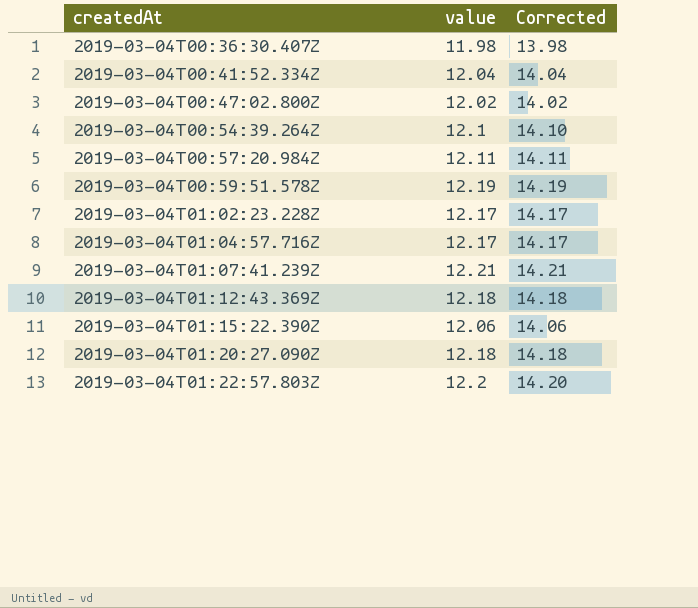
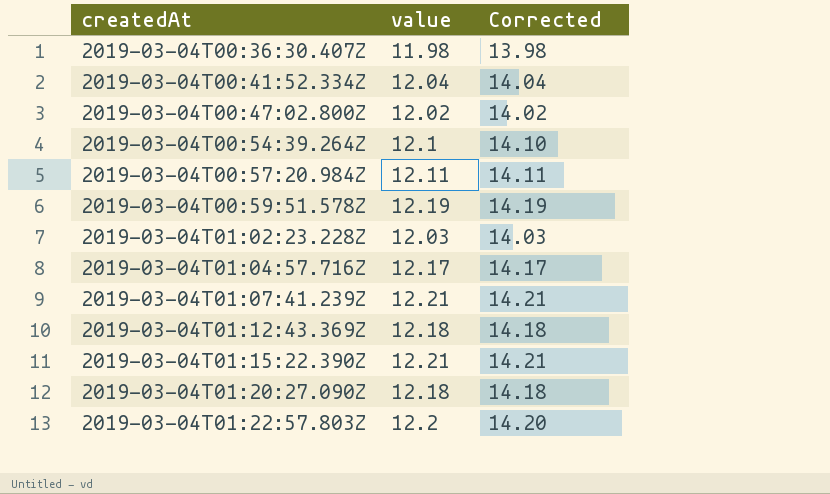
2019-03-04T01:02:23.228Z | value: 12.17 -> 12.03
2019-03-04T01:02:23.228Z | Corrected: 14.17 -> 14.03
2019-03-04T01:15:22.390Z | value: 12.06 -> 12.21
2019-03-04T01:15:22.390Z | Corrected: 14.06 -> 14.21

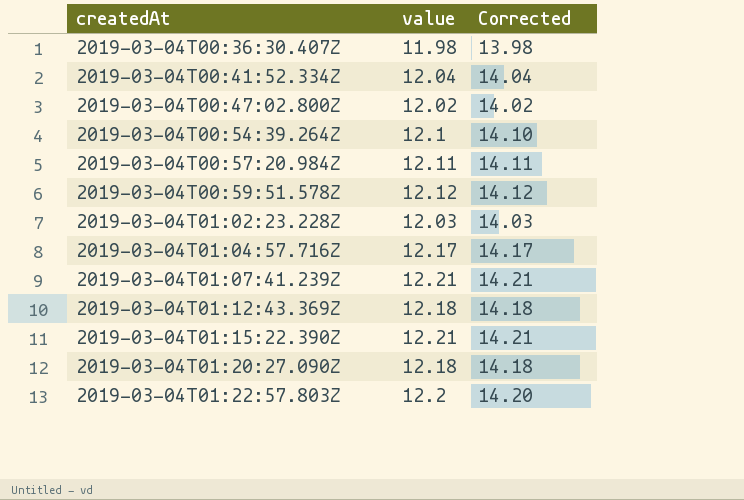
2019-03-04T00:59:51.578Z | value: 12.19 -> 12.12
2019-03-04T00:59:51.578Z | Corrected: 14.19 -> 14.12

